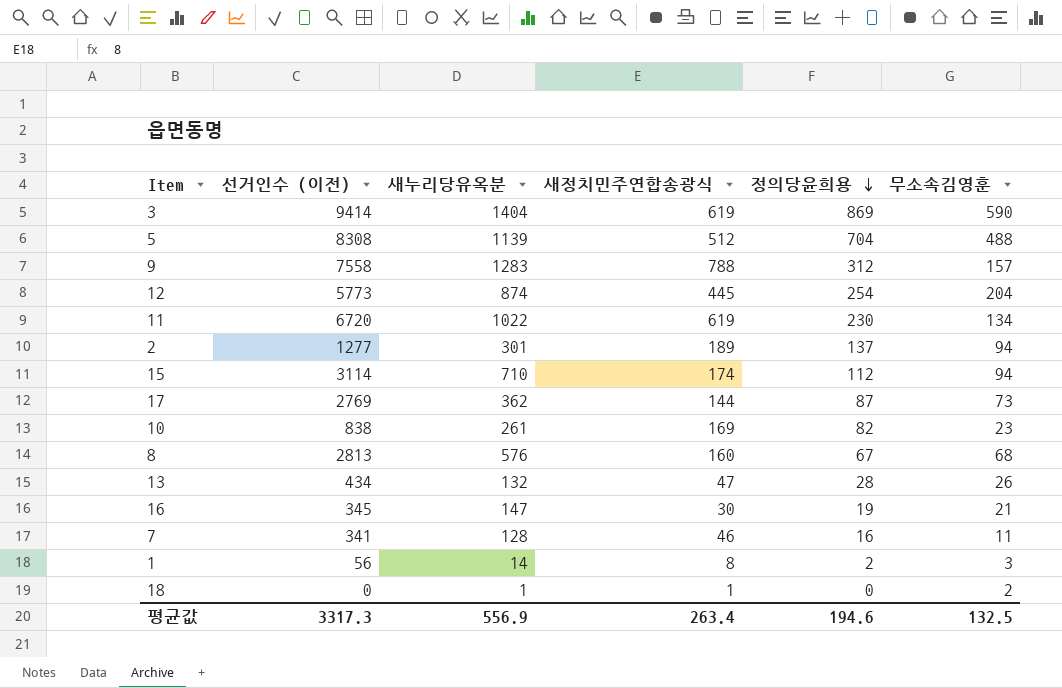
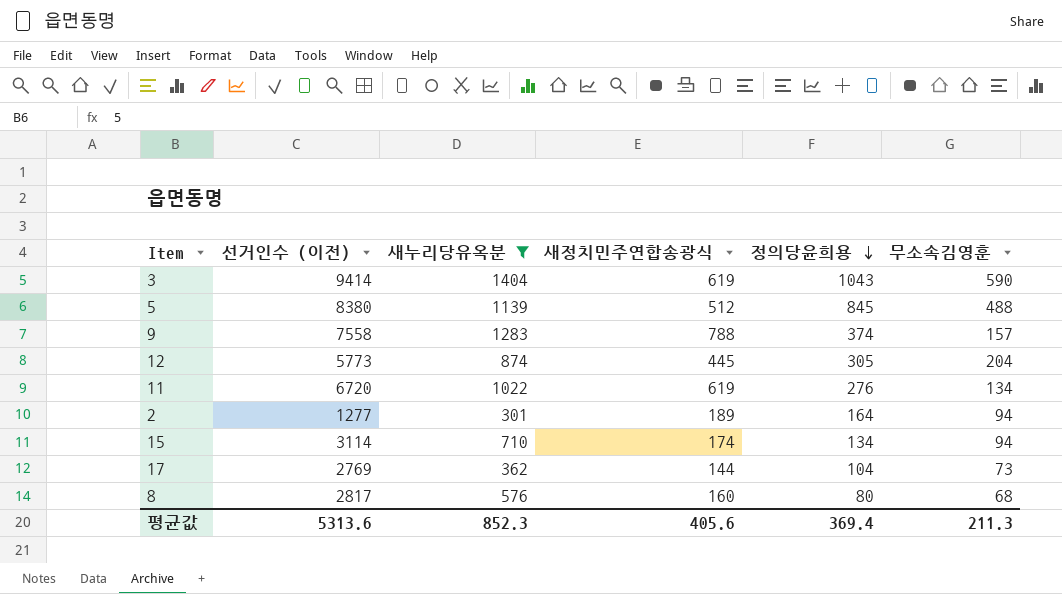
filter: none -> 새누리당유옥분 >= 301
3 | 정의당윤희용: 869 -> 1043
5 | 선거인수 (이전): 8308 -> 8380
5 | 정의당윤희용: 704 -> 845
9 | 정의당윤희용: 312 -> 374
12 | 정의당윤희용: 254 -> 305
11 | 정의당윤희용: 230 -> 276
2 | 정의당윤희용: 137 -> 164
15 | 정의당윤희용: 112 -> 134
17 | 정의당윤희용: 87 -> 104
8 | 선거인수 (이전): 2813 -> 2817
8 | 정의당윤희용: 67 -> 80
평균값 | 선거인수 (이전): 3317.3 -> 5313.6
평균값 | 새누리당유옥분: 556.9 -> 852.3
평균값 | 새정치민주연합송광식: 263.4 -> 405.6
평균값 | 정의당윤희용: 194.6 -> 369.4
평균값 | 무소속김영훈: 132.5 -> 211.3

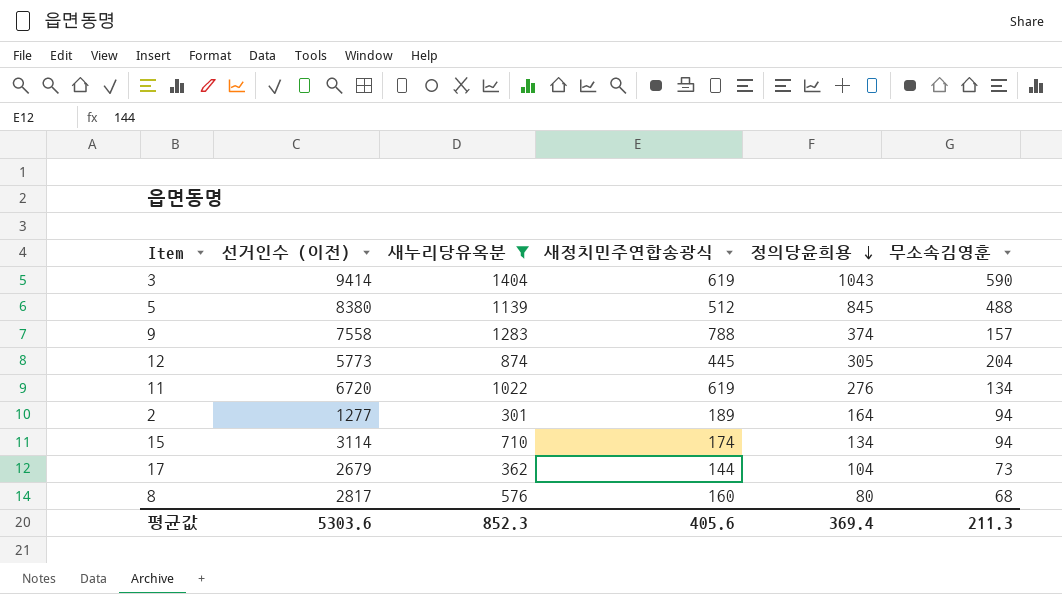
17 | 선거인수 (이전): 2769 -> 2679
평균값 | 선거인수 (이전): 5313.6 -> 5303.6

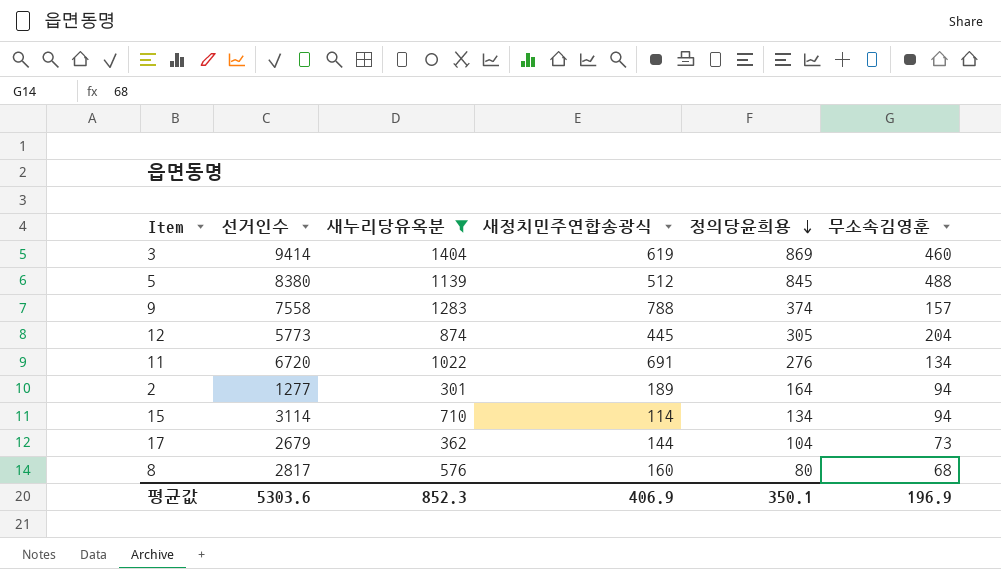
column name: 선거인수 (이전) -> 선거인수
3 | 정의당윤희용: 1043 -> 869
3 | 무소속김영훈: 590 -> 460
11 | 새정치민주연합송광식: 619 -> 691
15 | 새정치민주연합송광식: 174 -> 114
평균값 | 새정치민주연합송광식: 405.6 -> 406.9
평균값 | 정의당윤희용: 369.4 -> 350.1
평균값 | 무소속김영훈: 211.3 -> 196.9

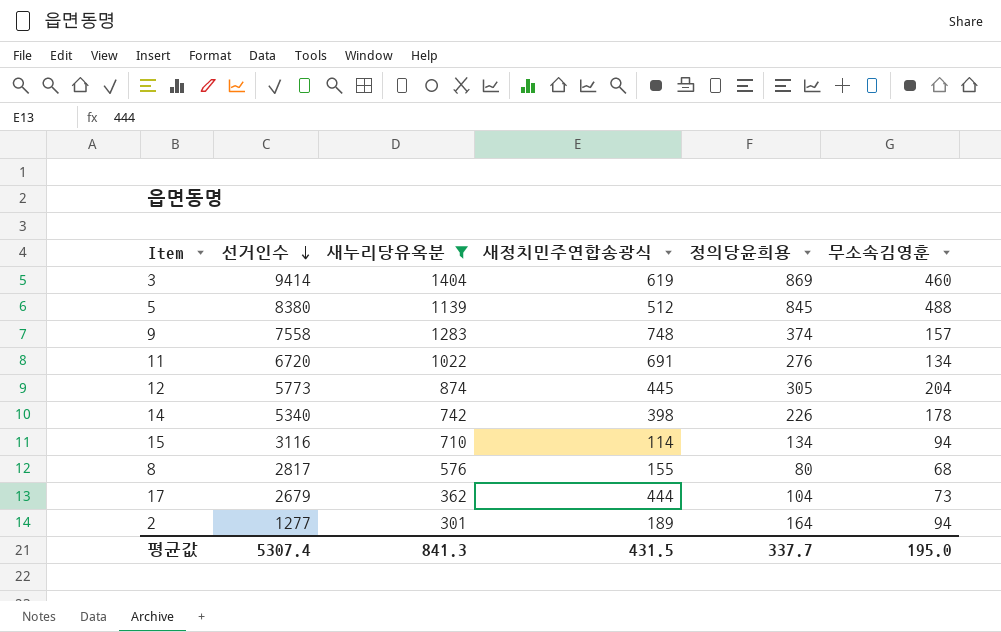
row order: 정의당윤희용 descending -> 선거인수 descending
9 | 새정치민주연합송광식: 788 -> 748
row 14: none -> 5340 | 742 | 398 | 226 | 178
15 | 선거인수: 3114 -> 3116
8 | 새정치민주연합송광식: 160 -> 155
17 | 새정치민주연합송광식: 144 -> 444
평균값 | 선거인수: 5303.6 -> 5307.4
평균값 | 새누리당유옥분: 852.3 -> 841.3
평균값 | 새정치민주연합송광식: 406.9 -> 431.5
평균값 | 정의당윤희용: 350.1 -> 337.7
평균값 | 무소속김영훈: 196.9 -> 195.0

